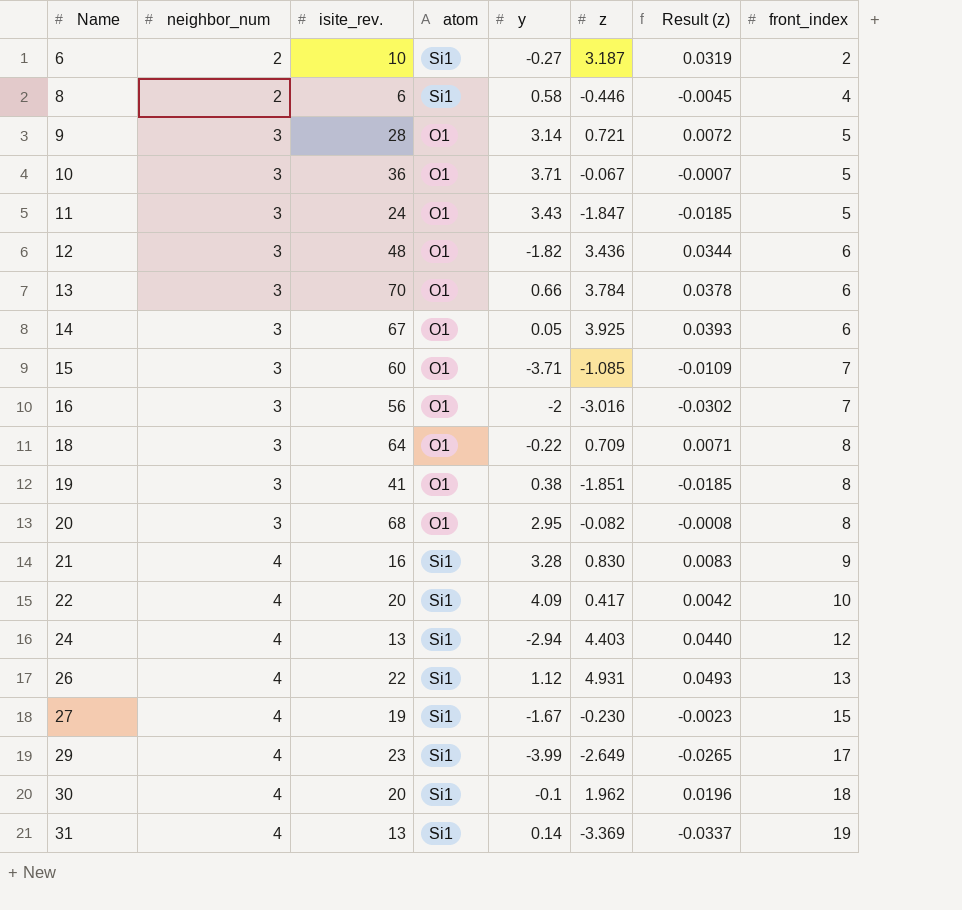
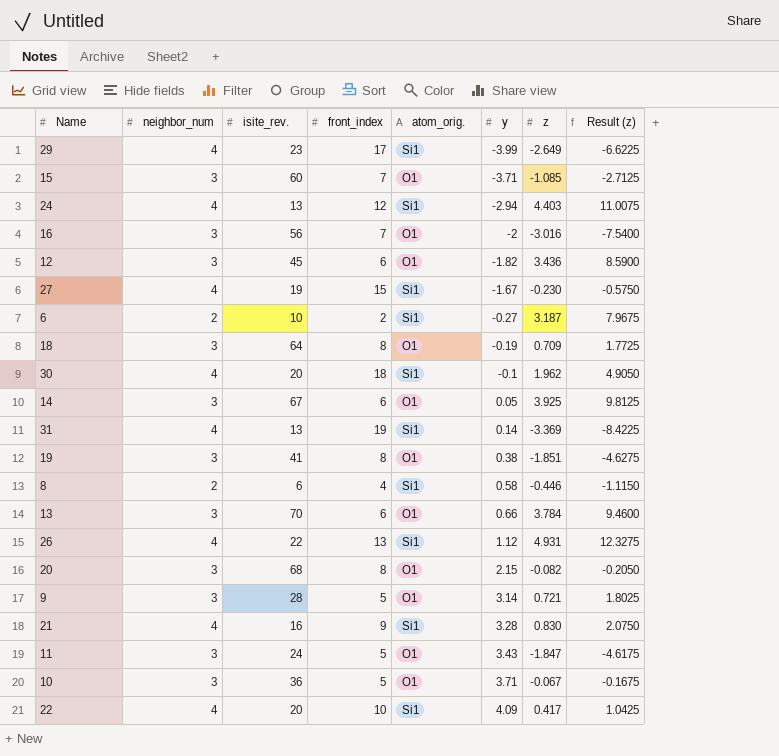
row order: Name ascending -> y ascending
column front_index | position: 8 -> 4
column name: atom -> atom_orig.
column Result (z) | formula: [z] * 0.01 -> [z] * 2.5
12 | isite_rev.: 48 -> 45
18 | y: -0.22 -> -0.19
20 | y: 2.95 -> 2.15

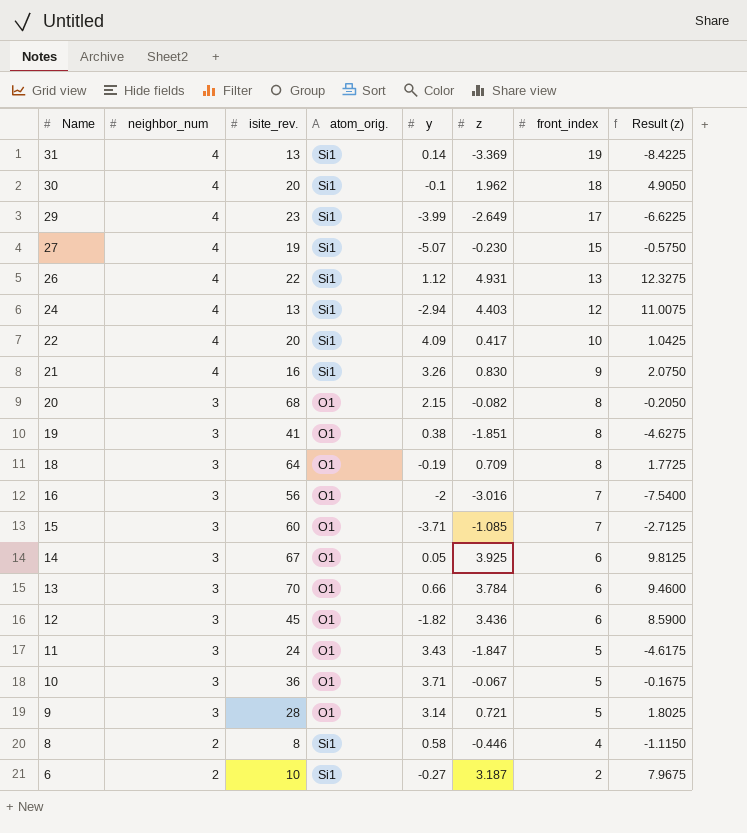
row order: y ascending -> Name descending
column front_index | position: 4 -> 7
27 | y: -1.67 -> -5.07
21 | y: 3.28 -> 3.26
8 | isite_rev.: 6 -> 8

